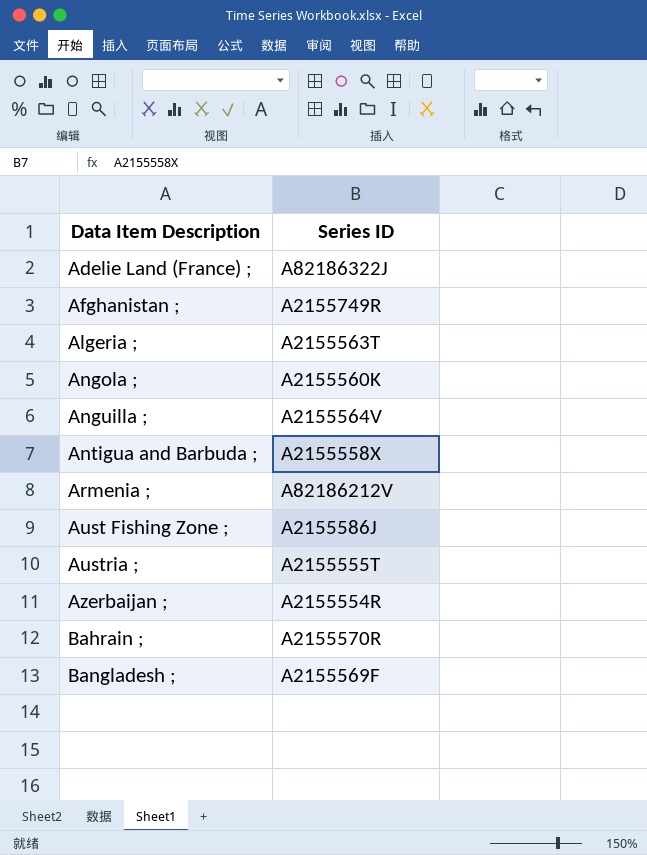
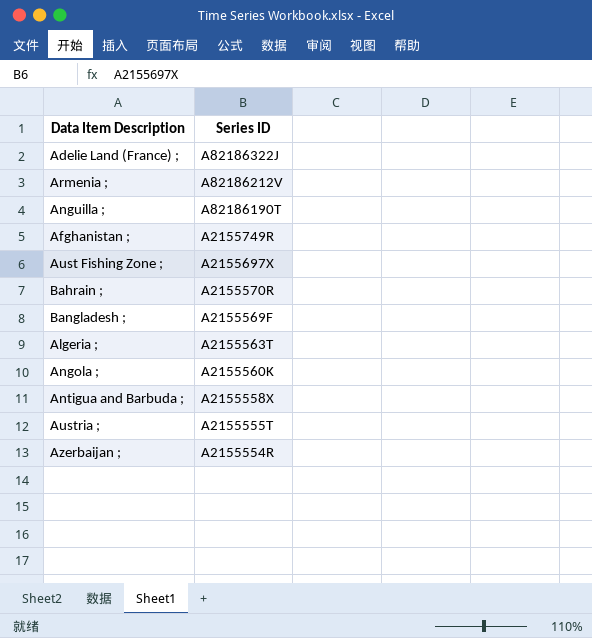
row order: Data Item Description ascending -> Series ID descending
Anguilla ; | Series ID: A2155564V -> A82186190T
Aust Fishing Zone ; | Series ID: A2155586J -> A2155697X

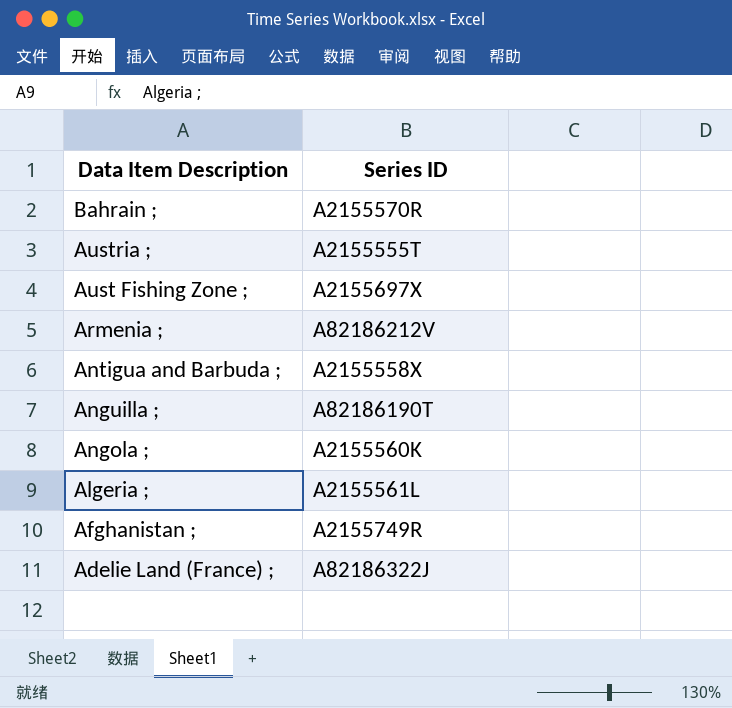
row order: Series ID descending -> Data Item Description descending
row Bangladesh ;: A2155569F -> none
row Azerbaijan ;: A2155554R -> none
Algeria ; | Series ID: A2155563T -> A2155561L

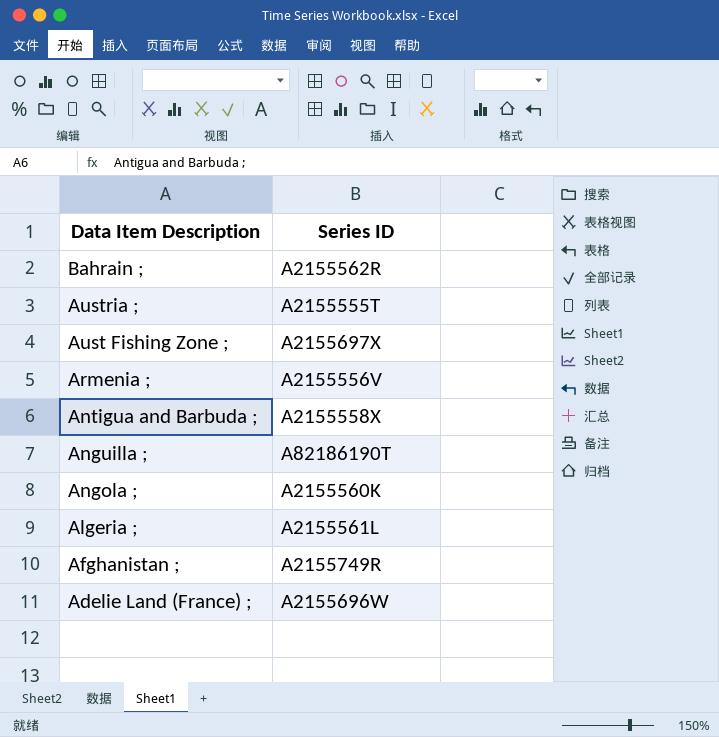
Bahrain ; | Series ID: A2155570R -> A2155562R
Armenia ; | Series ID: A82186212V -> A2155556V
Adelie Land (France) ; | Series ID: A82186322J -> A2155696W

